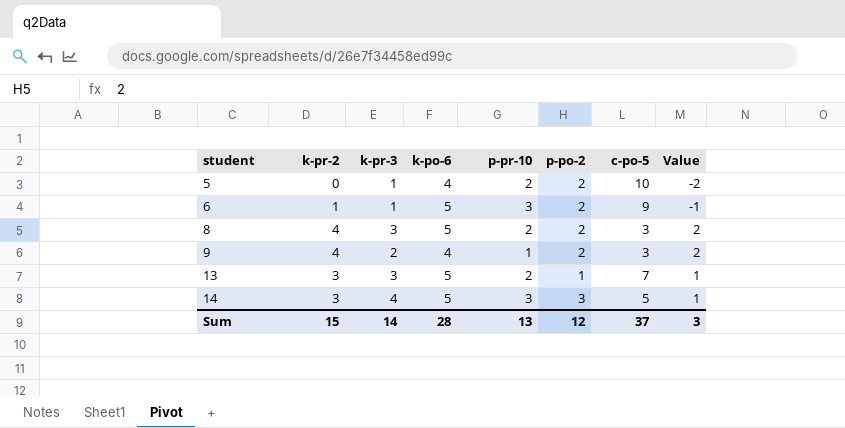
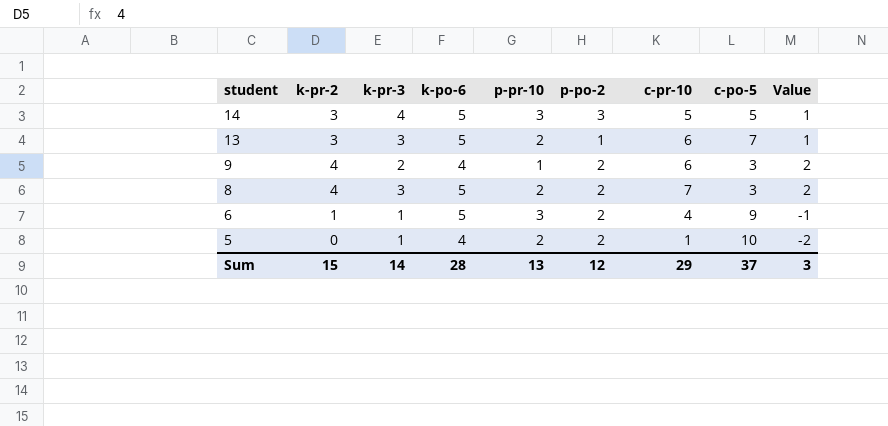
row order: student ascending -> student descending
column c-pr-10 | position: none -> 7

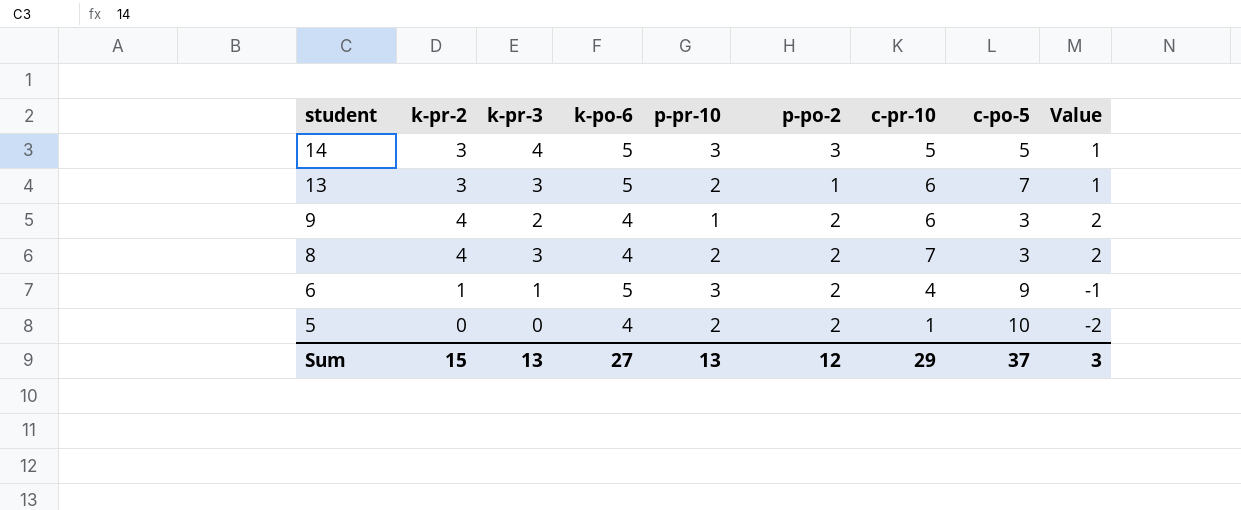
8 | k-po-6: 5 -> 4
5 | k-pr-3: 1 -> 0
Sum | k-pr-3: 14 -> 13
Sum | k-po-6: 28 -> 27

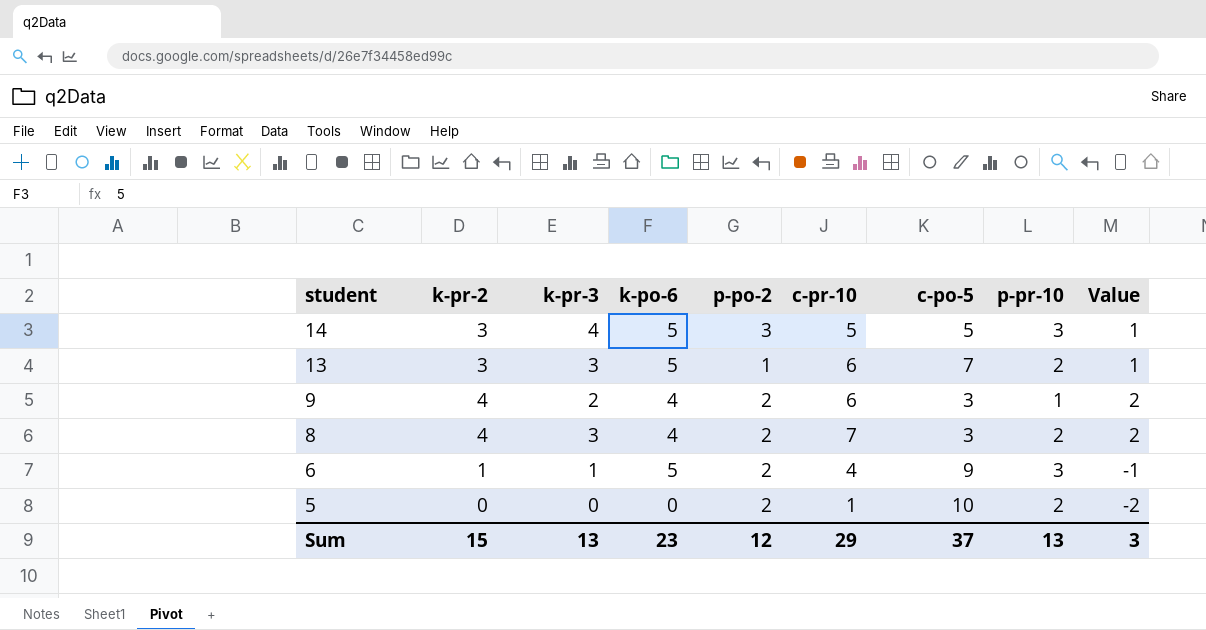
column p-pr-10 | position: 5 -> 8
5 | k-po-6: 4 -> 0
Sum | k-po-6: 27 -> 23

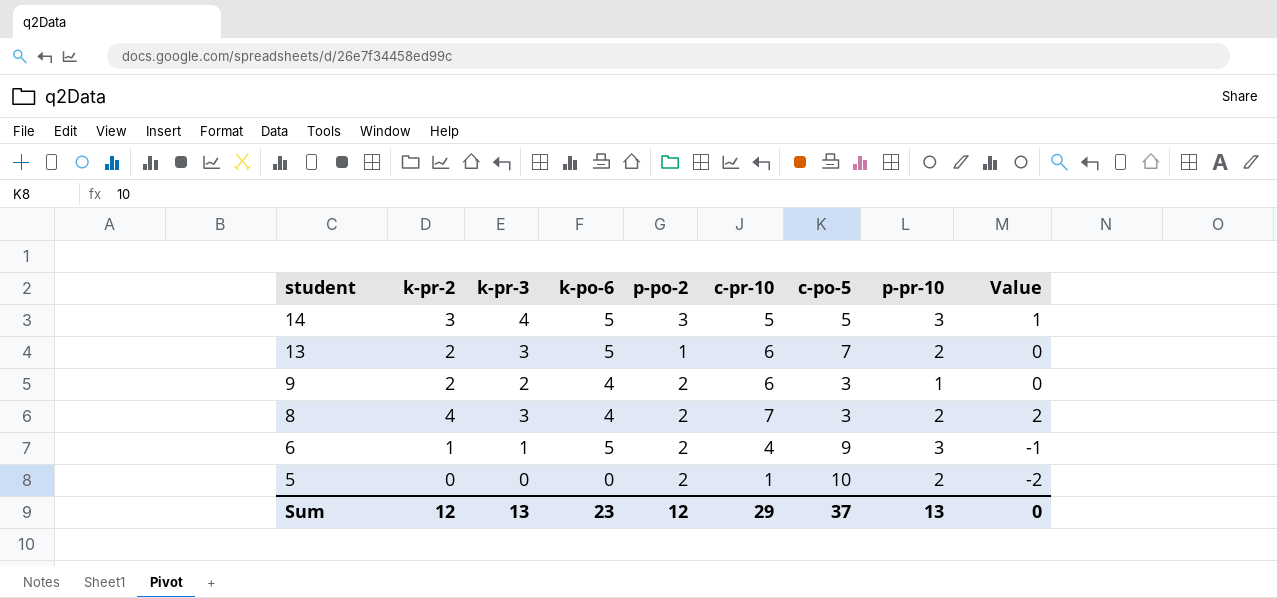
13 | k-pr-2: 3 -> 2
13 | Value: 1 -> 0
9 | k-pr-2: 4 -> 2
9 | Value: 2 -> 0
Sum | k-pr-2: 15 -> 12
Sum | Value: 3 -> 0

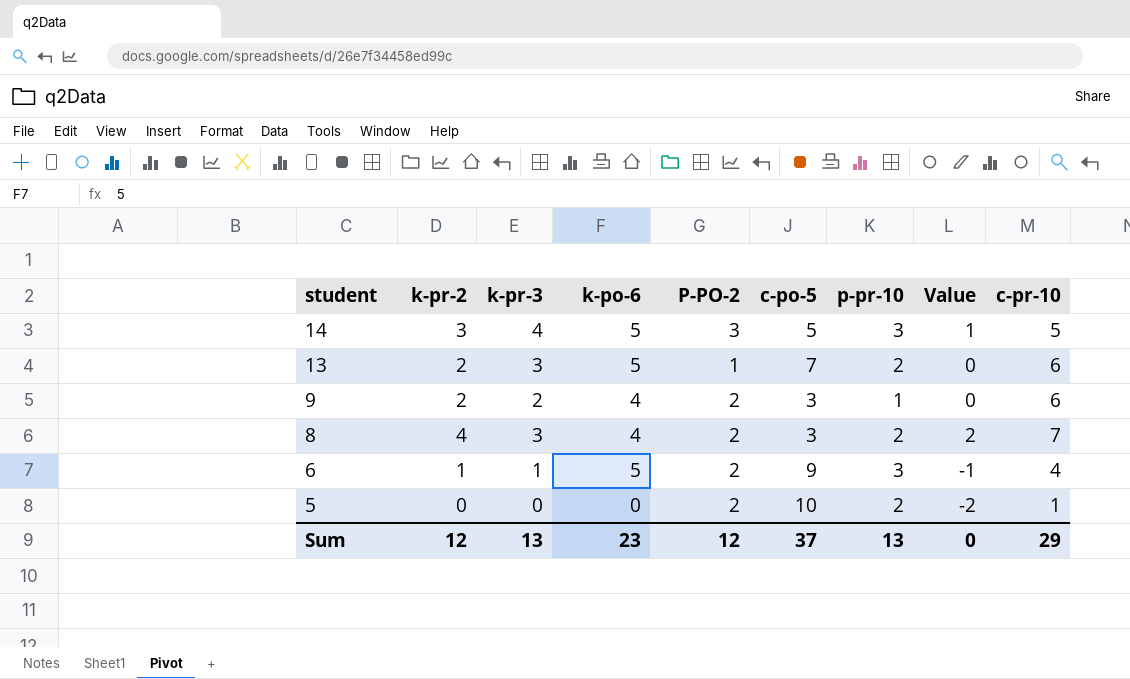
column name: p-po-2 -> P-PO-2
column c-pr-10 | position: 6 -> 9

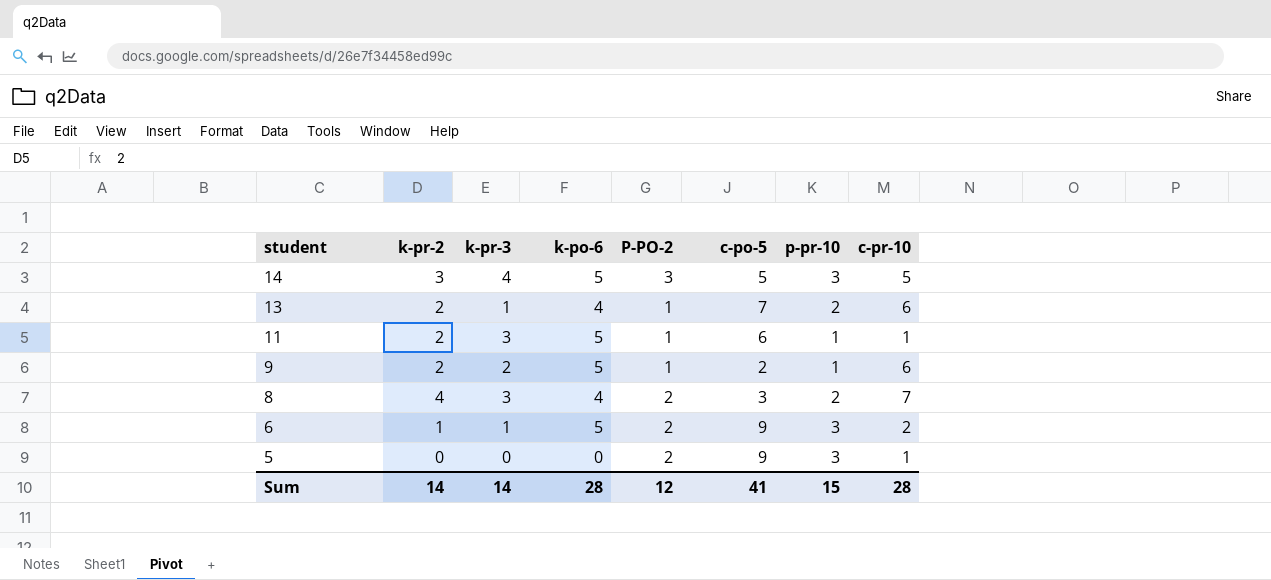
column Value | formula: [k-pr-2] - 2 -> none
13 | k-pr-3: 3 -> 1
13 | k-po-6: 5 -> 4
row 11: none -> 2 | 3 | 5 | 1 | 6 | 1 | 1
9 | k-po-6: 4 -> 5
9 | P-PO-2: 2 -> 1
9 | c-po-5: 3 -> 2
6 | c-pr-10: 4 -> 2
5 | c-po-5: 10 -> 9
5 | p-pr-10: 2 -> 3
Sum | k-pr-2: 12 -> 14
Sum | k-pr-3: 13 -> 14
Sum | k-po-6: 23 -> 28
Sum | c-po-5: 37 -> 41
Sum | p-pr-10: 13 -> 15
Sum | c-pr-10: 29 -> 28

